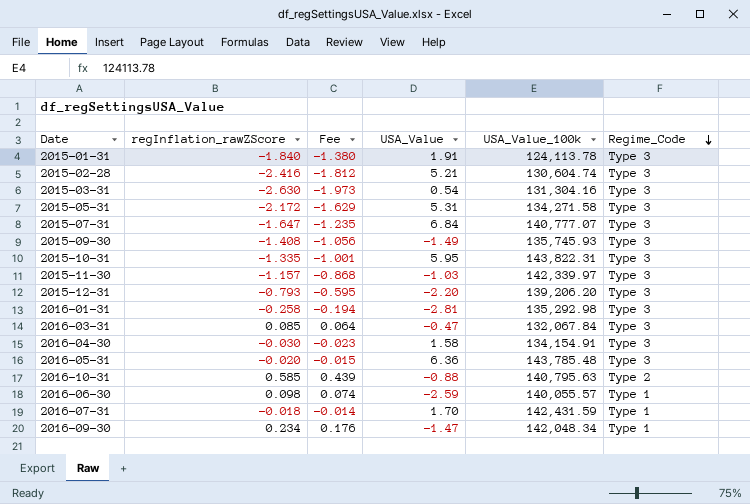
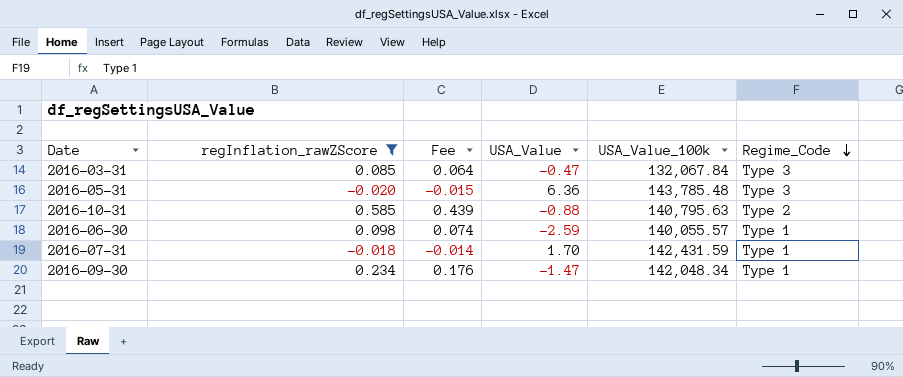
filter: none -> regInflation_rawZScore >= -0.020

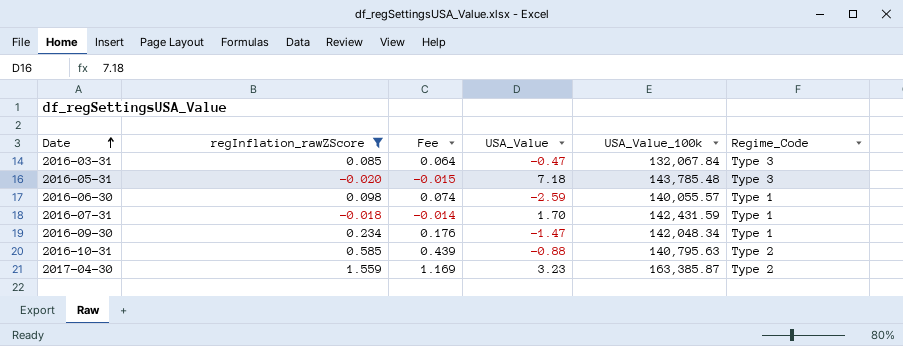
row order: Regime_Code descending -> Date ascending
2016-05-31 | USA_Value: 6.36 -> 7.18
row 2017-04-30: none -> 1.559 | 1.169 | 3.23 | 163,385.87 | Type 2

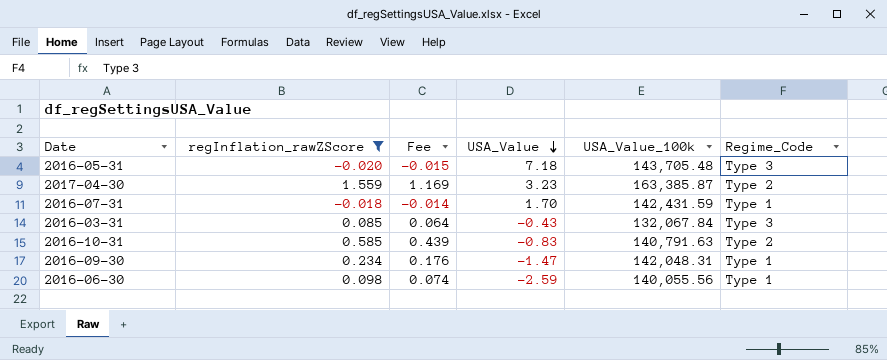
row order: Date ascending -> USA_Value descending
2016-05-31 | USA_Value_100k: 143,785.48 -> 143,705.48
2016-03-31 | USA_Value: -0.47 -> -0.43
2016-10-31 | USA_Value: -0.88 -> -0.83
2016-10-31 | USA_Value_100k: 140,795.63 -> 140,791.63
2016-09-30 | USA_Value_100k: 142,048.34 -> 142,048.31
2016-06-30 | USA_Value_100k: 140,055.57 -> 140,055.56

